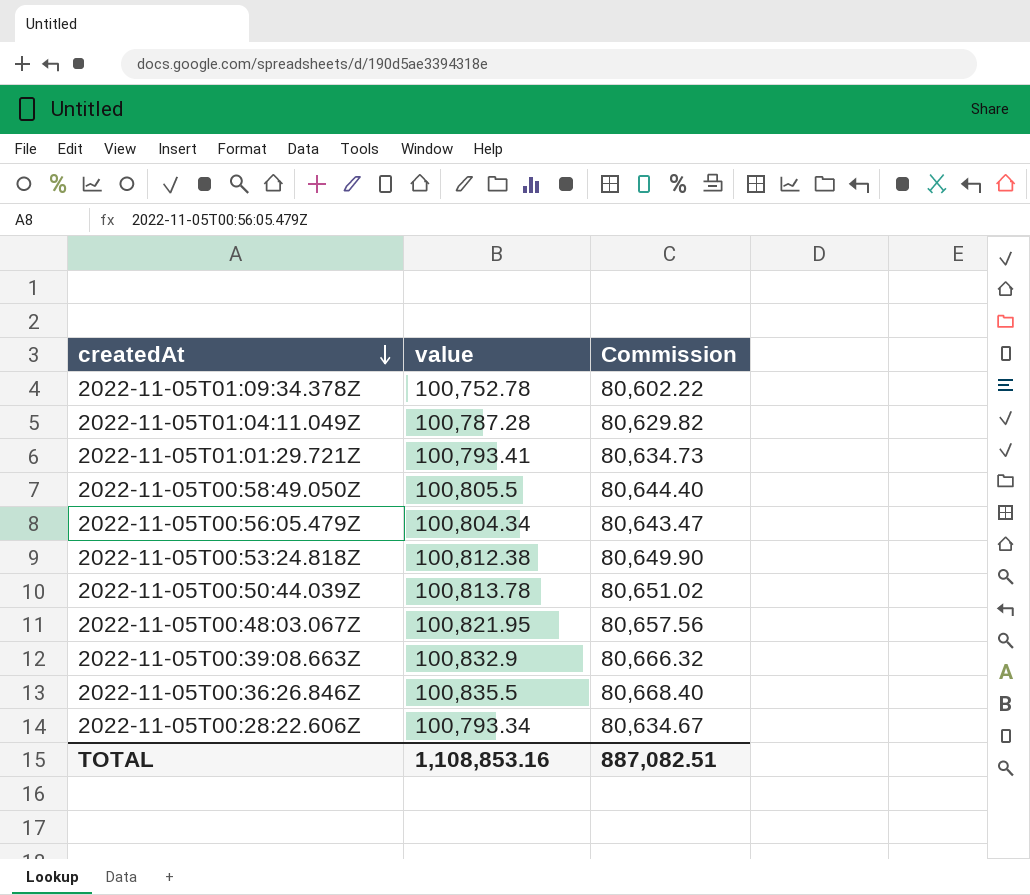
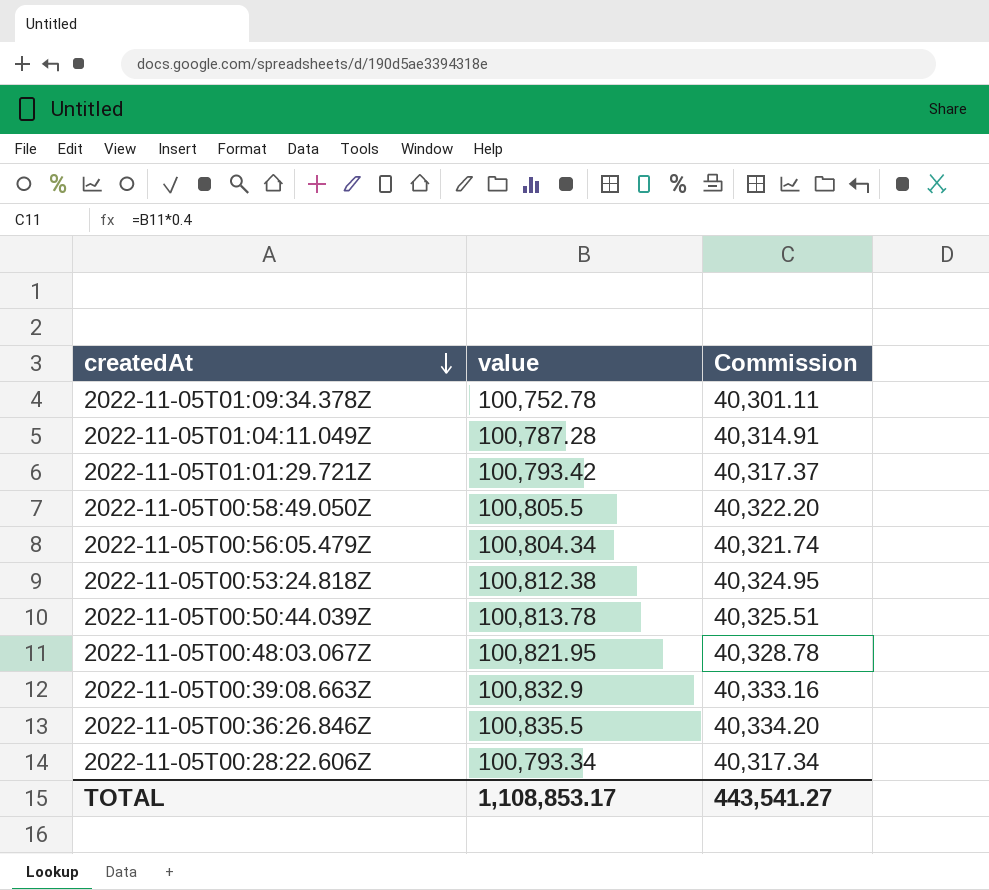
column Commission | formula: [value] * 0.8 -> [value] * 0.4
2022-11-05T01:01:29.721Z | value: 100,793.41 -> 100,793.42
TOTAL | value: 1,108,853.16 -> 1,108,853.17
TOTAL | Commission: 887,082.51 -> 443,541.27

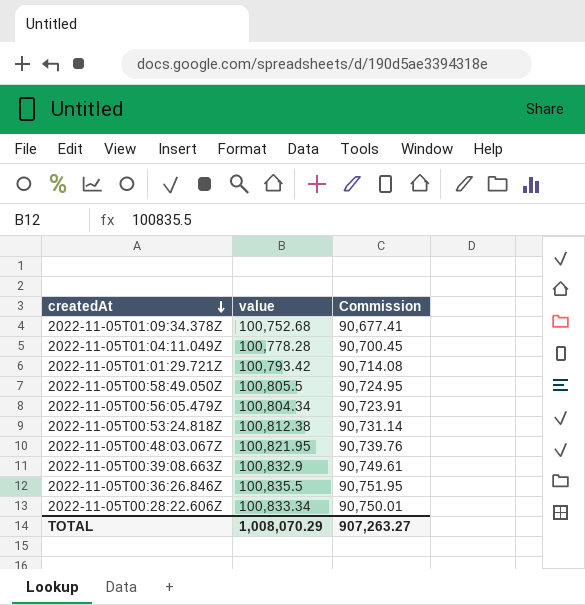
column Commission | formula: [value] * 0.4 -> [value] * 0.9
row 2022-11-05T00:50:44.039Z: 100,813.78 | 40,325.51 -> none
2022-11-05T01:09:34.378Z | value: 100,752.78 -> 100,752.68
2022-11-05T01:04:11.049Z | value: 100,787.28 -> 100,778.28
2022-11-05T00:28:22.606Z | value: 100,793.34 -> 100,833.34
TOTAL | value: 1,108,853.17 -> 1,008,070.29
TOTAL | Commission: 443,541.27 -> 907,263.27

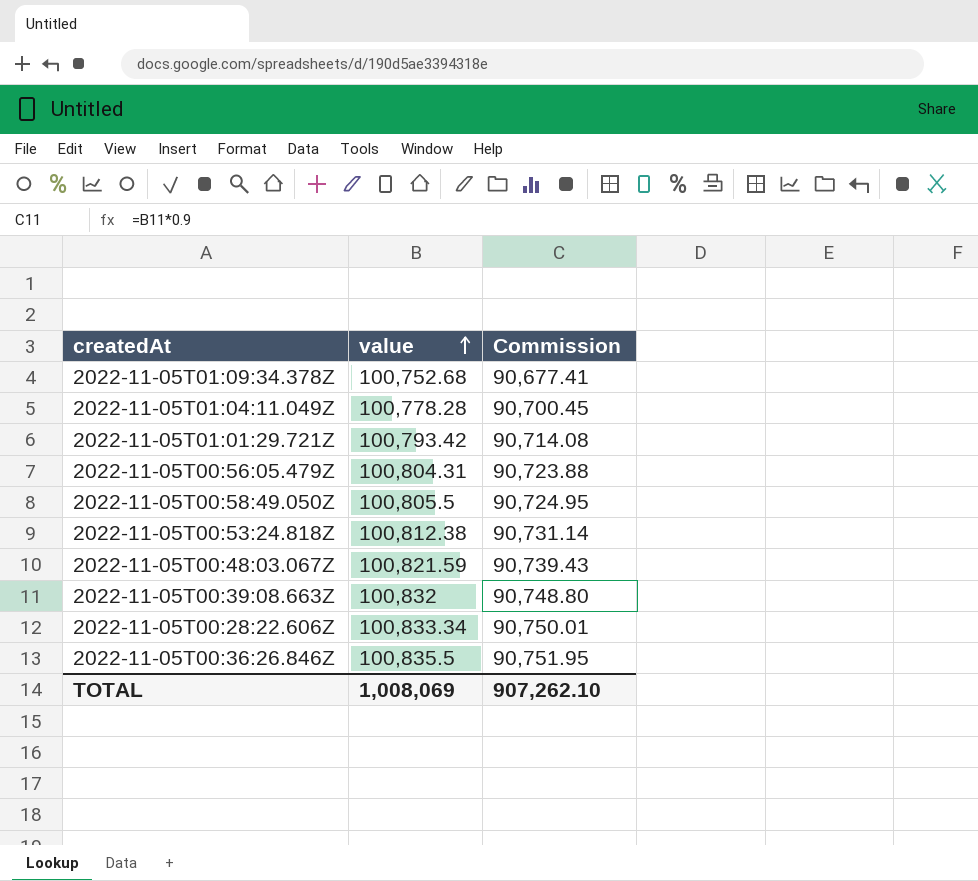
row order: createdAt descending -> value ascending
2022-11-05T00:56:05.479Z | value: 100,804.34 -> 100,804.31
2022-11-05T00:56:05.479Z | Commission: 90,723.91 -> 90,723.88
2022-11-05T00:48:03.067Z | value: 100,821.95 -> 100,821.59
2022-11-05T00:48:03.067Z | Commission: 90,739.76 -> 90,739.43
2022-11-05T00:39:08.663Z | value: 100,832.9 -> 100,832
2022-11-05T00:39:08.663Z | Commission: 90,749.61 -> 90,748.80
TOTAL | value: 1,008,070.29 -> 1,008,069
TOTAL | Commission: 907,263.27 -> 907,262.10

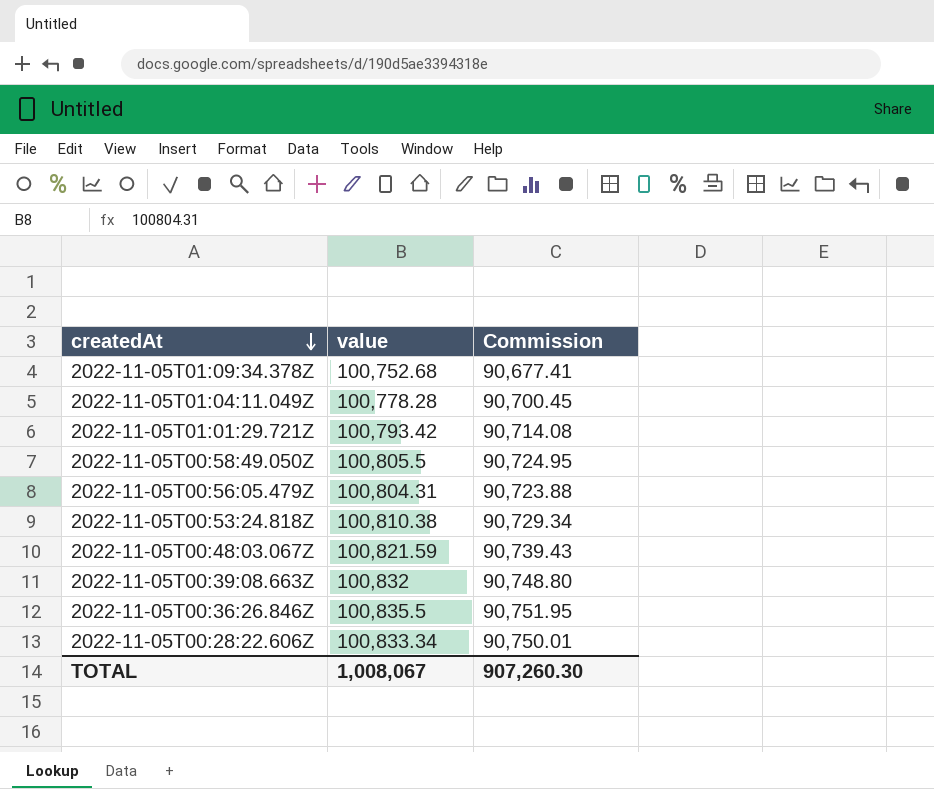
row order: value ascending -> createdAt descending
2022-11-05T00:53:24.818Z | value: 100,812.38 -> 100,810.38
2022-11-05T00:53:24.818Z | Commission: 90,731.14 -> 90,729.34
TOTAL | value: 1,008,069 -> 1,008,067
TOTAL | Commission: 907,262.10 -> 907,260.30

